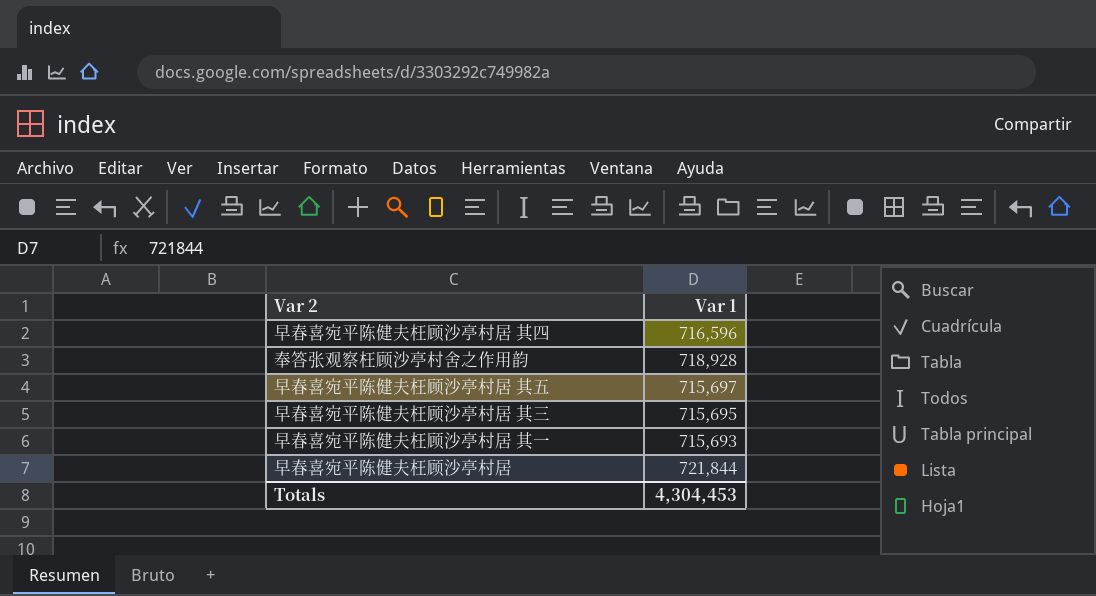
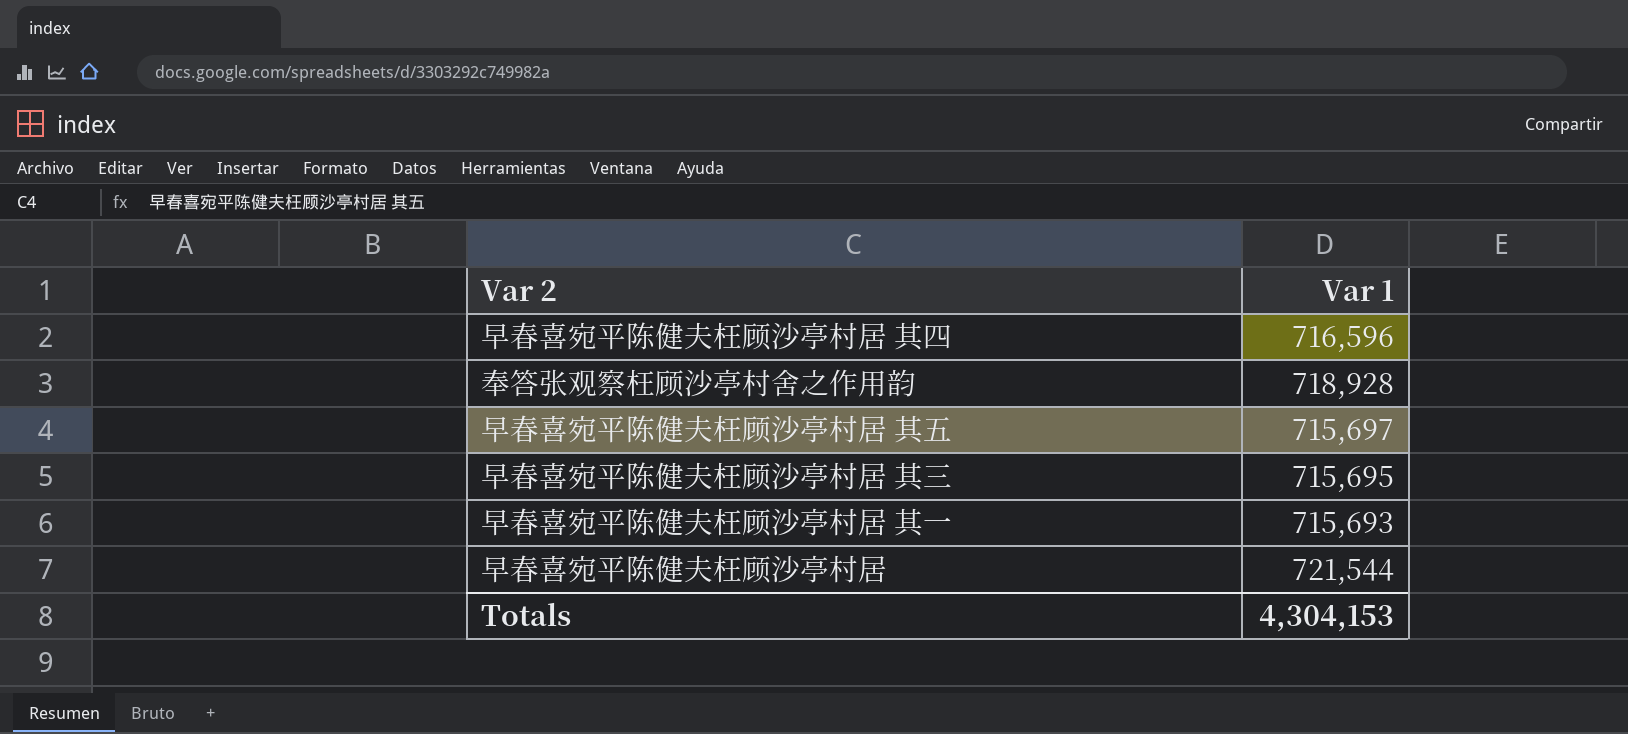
早春喜宛平陈健夫枉顾沙亭村居 | Var 1: 721,844 -> 721,544
Totals | Var 1: 4,304,453 -> 4,304,153

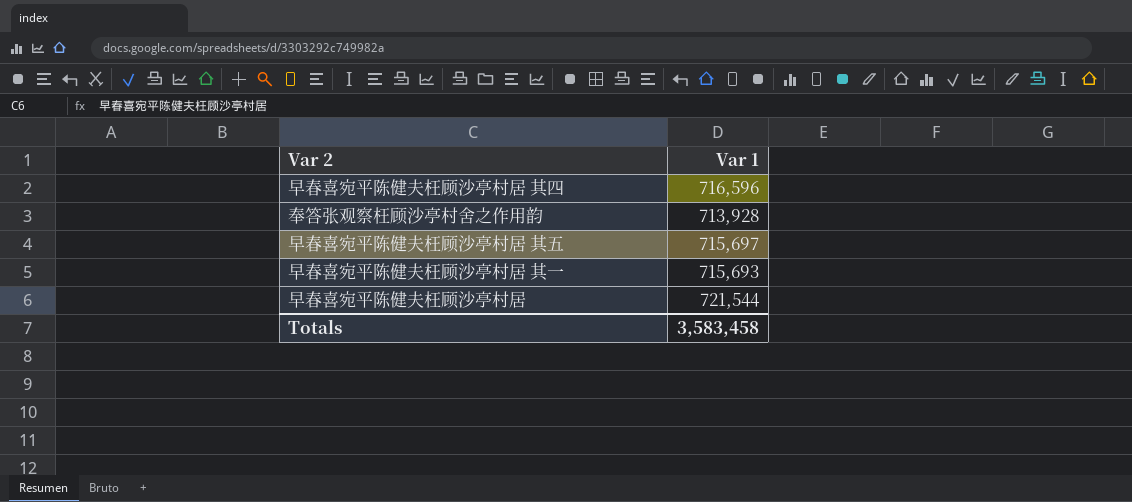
row 早春喜宛平陈健夫枉顾沙亭村居 其三: 715,695 -> none
奉答张观察枉顾沙亭村舍之作用韵 | Var 1: 718,928 -> 713,928
Totals | Var 1: 4,304,153 -> 3,583,458

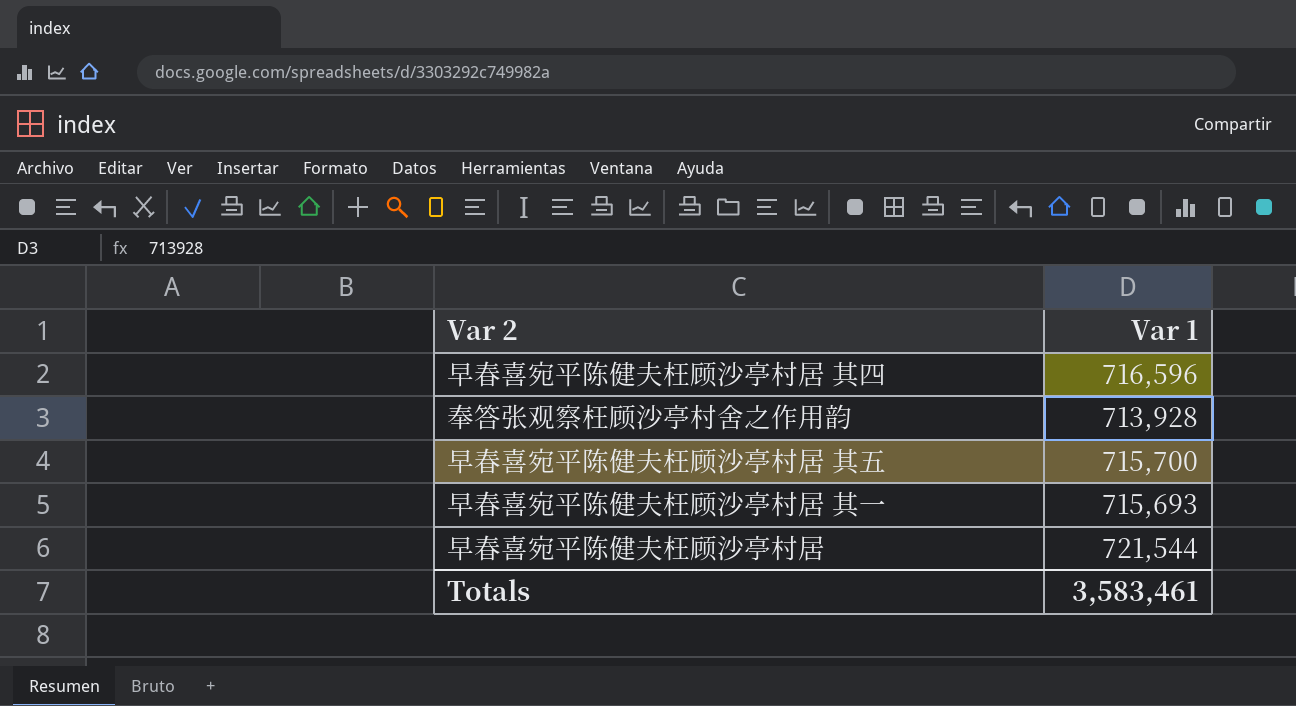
早春喜宛平陈健夫枉顾沙亭村居 其五 | Var 1: 715,697 -> 715,700
Totals | Var 1: 3,583,458 -> 3,583,461

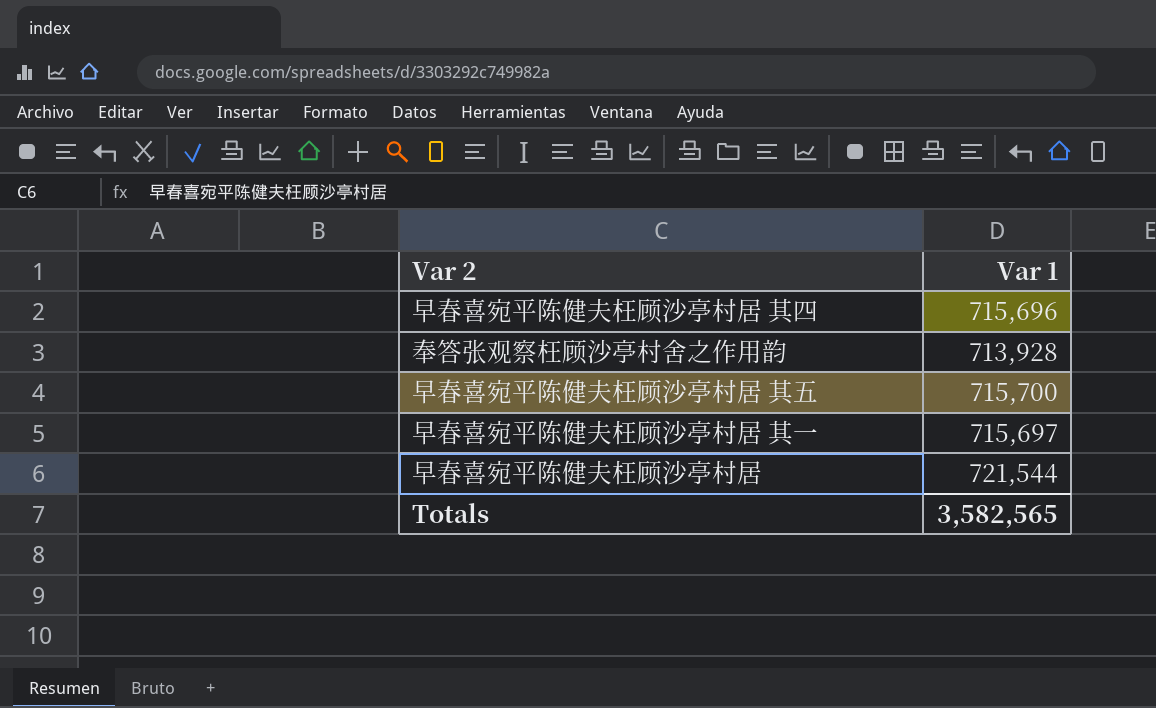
早春喜宛平陈健夫枉顾沙亭村居 其四 | Var 1: 716,596 -> 715,696
早春喜宛平陈健夫枉顾沙亭村居 其一 | Var 1: 715,693 -> 715,697
Totals | Var 1: 3,583,461 -> 3,582,565

